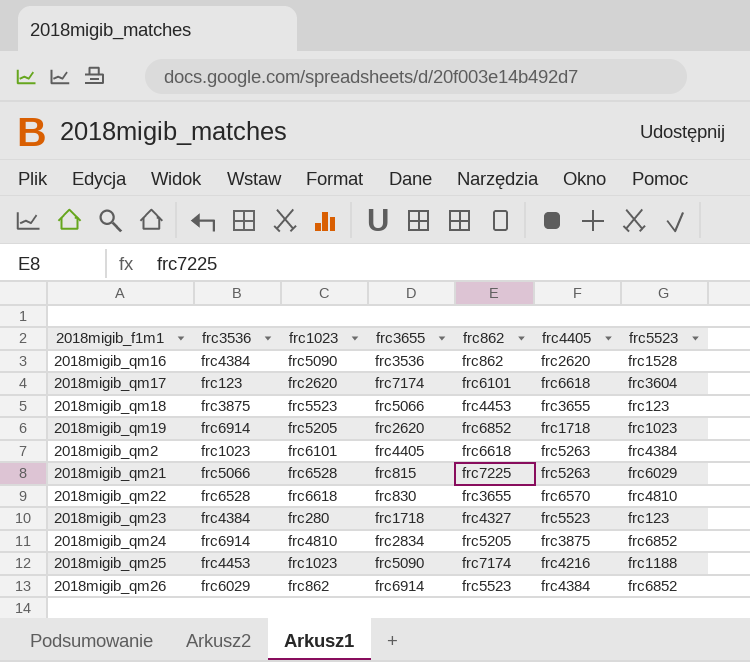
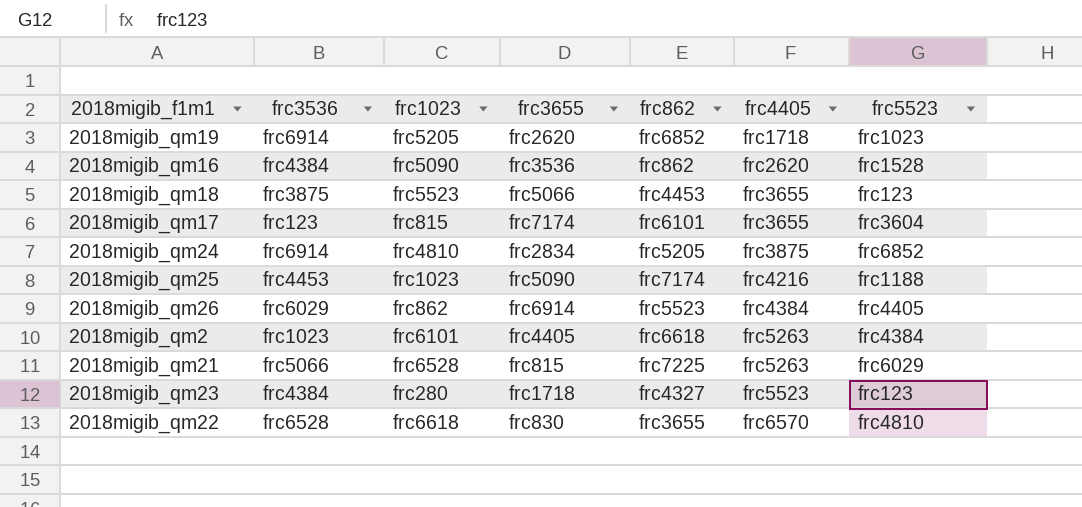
row order: none -> frc4405 ascending
2018migib_qm17 | frc1023: frc2620 -> frc815
2018migib_qm17 | frc4405: frc6618 -> frc3655
2018migib_qm26 | frc5523: frc6852 -> frc4405

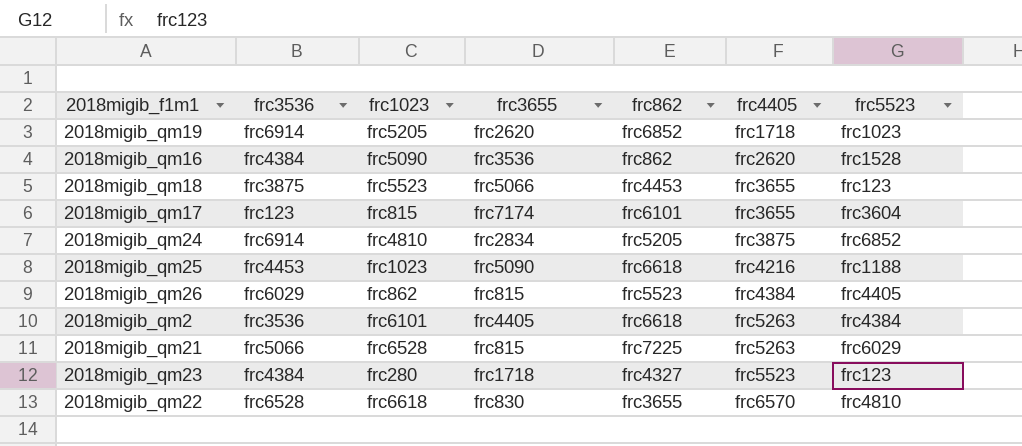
2018migib_qm25 | frc862: frc7174 -> frc6618
2018migib_qm26 | frc3655: frc6914 -> frc815
2018migib_qm2 | frc3536: frc1023 -> frc3536

